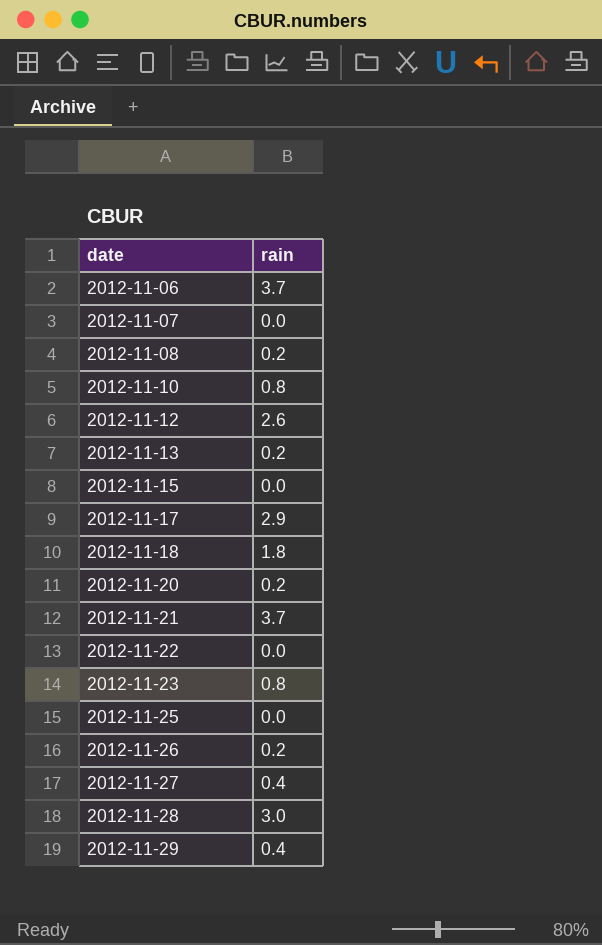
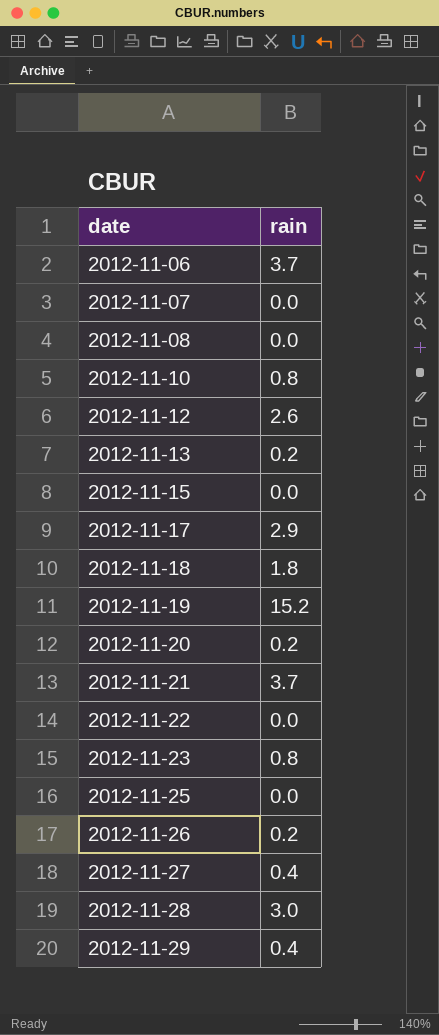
2012-11-08 | rain: 0.2 -> 0.0
row 2012-11-19: none -> 15.2

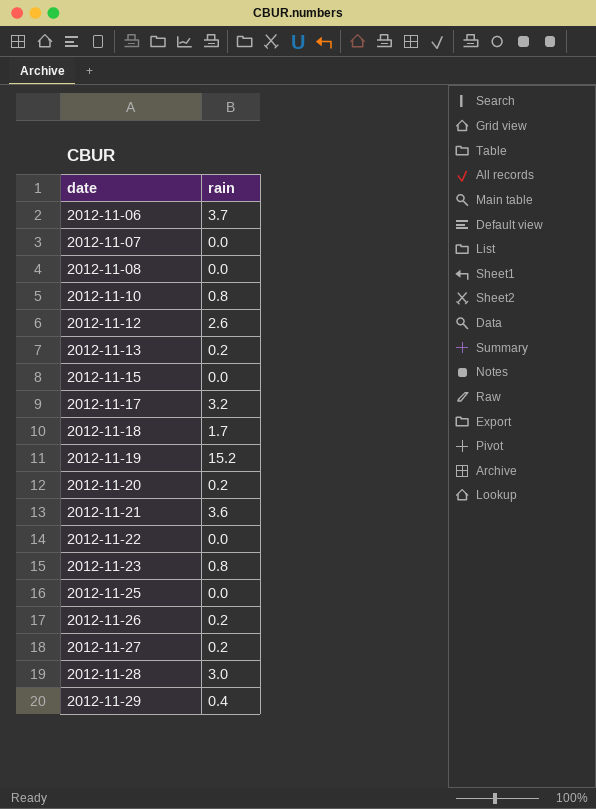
2012-11-17 | rain: 2.9 -> 3.2
2012-11-18 | rain: 1.8 -> 1.7
2012-11-21 | rain: 3.7 -> 3.6
2012-11-27 | rain: 0.4 -> 0.2

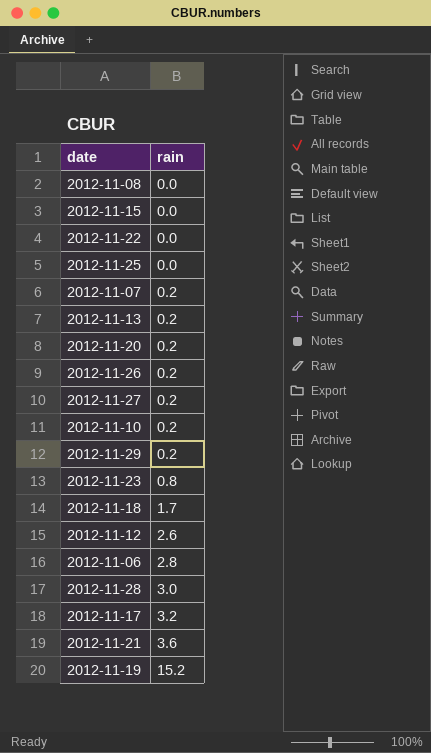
row order: date ascending -> rain ascending
2012-11-07 | rain: 0.0 -> 0.2
2012-11-10 | rain: 0.8 -> 0.2
2012-11-29 | rain: 0.4 -> 0.2
2012-11-06 | rain: 3.7 -> 2.8

